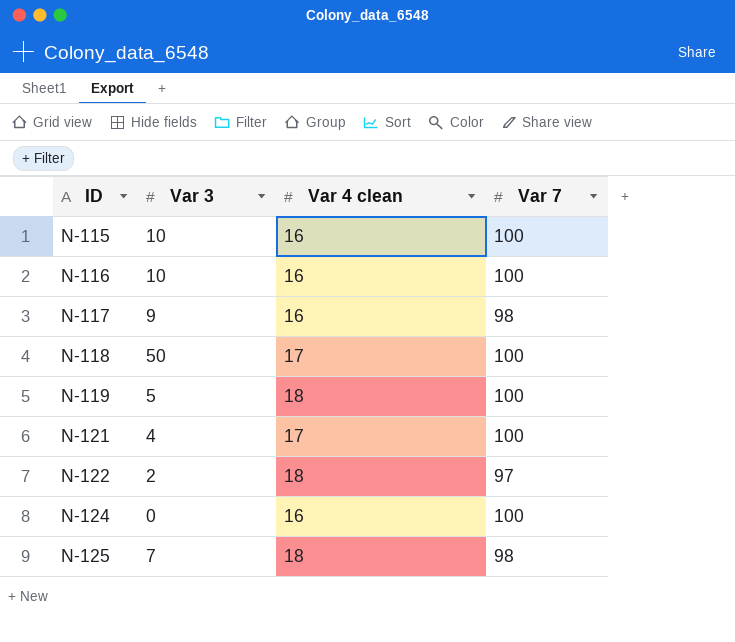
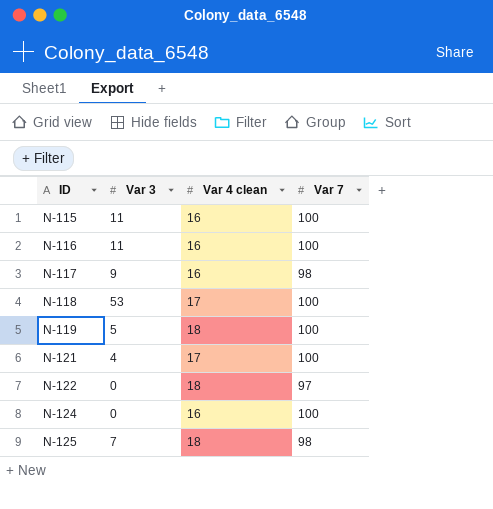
N-115 | Var 3: 10 -> 11
N-116 | Var 3: 10 -> 11
N-118 | Var 3: 50 -> 53
N-122 | Var 3: 2 -> 0

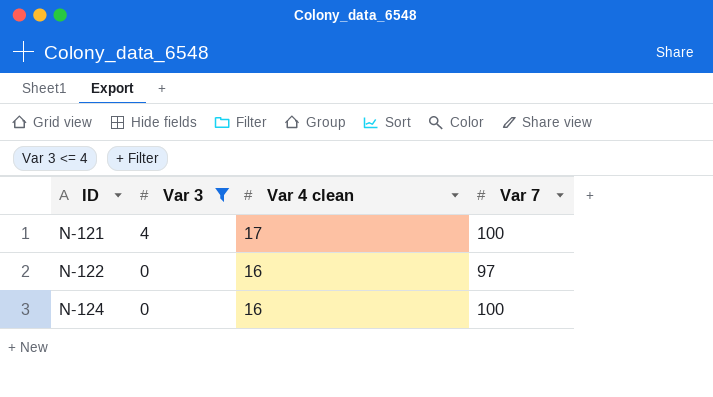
filter: none -> Var 3 <= 4
N-122 | Var 4 clean: 18 -> 16

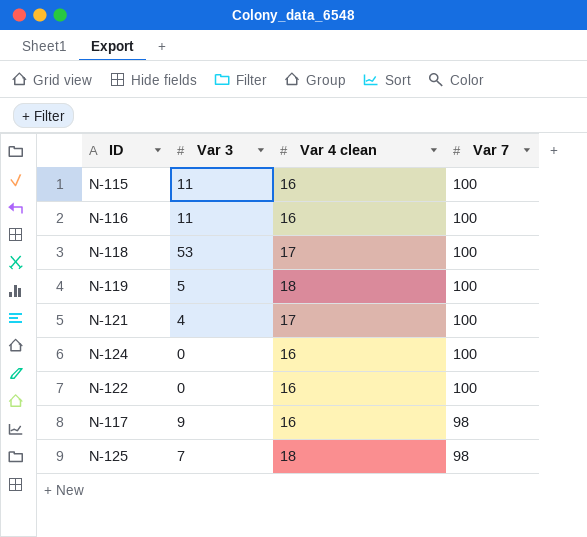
filter: Var 3 <= 4 -> none
row order: ID ascending -> Var 7 descending
N-122 | Var 7: 97 -> 100

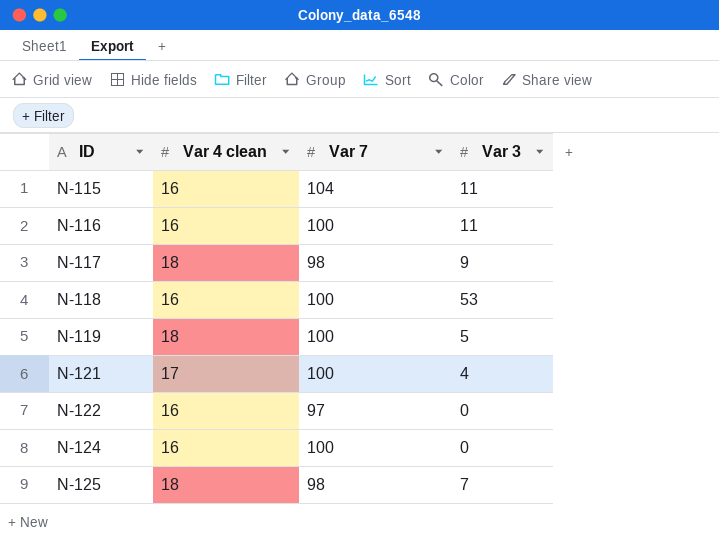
row order: Var 7 descending -> ID ascending
column Var 3 | position: 2 -> 4
N-115 | Var 7: 100 -> 104
N-117 | Var 4 clean: 16 -> 18
N-118 | Var 4 clean: 17 -> 16
N-122 | Var 7: 100 -> 97

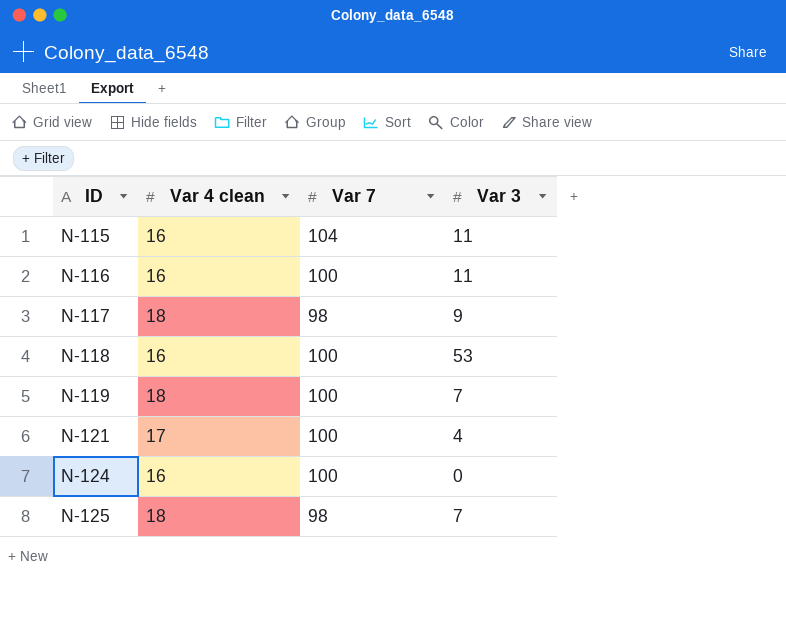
row N-122: 16 | 97 | 0 -> none
N-119 | Var 3: 5 -> 7

